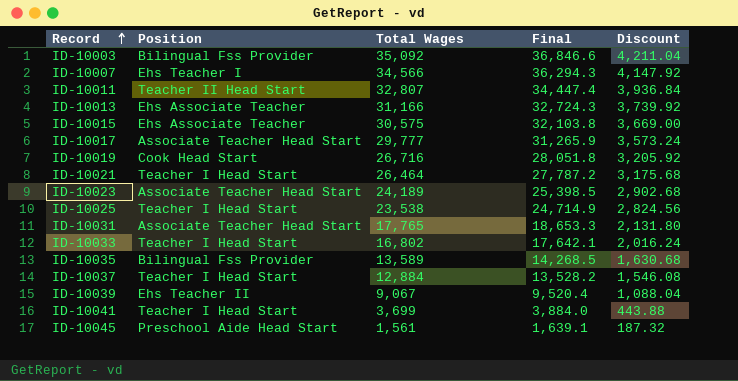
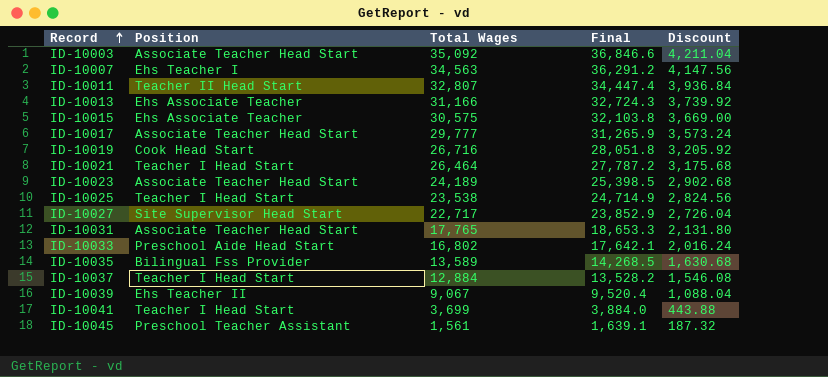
ID-10003 | Position: Bilingual Fss Provider -> Associate Teacher Head Start
ID-10007 | Total Wages: 34,566 -> 34,563
ID-10007 | Final: 36,294.3 -> 36,291.2
ID-10007 | Discount: 4,147.92 -> 4,147.56
row ID-10027: none -> Site Supervisor Head Start | 22,717 | 23,852.9 | 2,726.04
ID-10033 | Position: Teacher I Head Start -> Preschool Aide Head Start
ID-10045 | Position: Preschool Aide Head Start -> Preschool Teacher Assistant

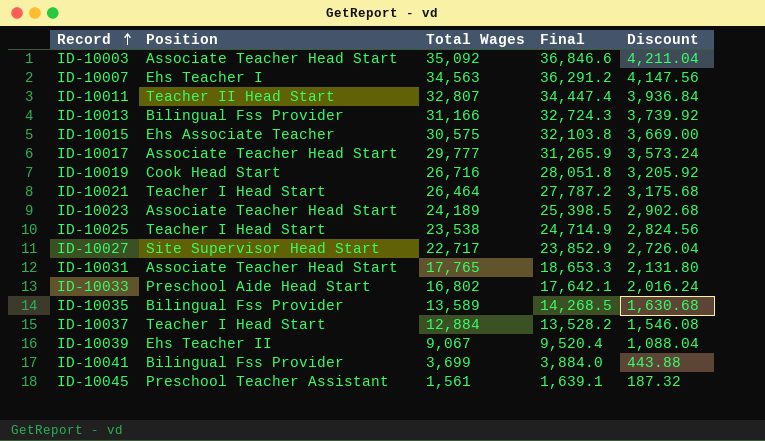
ID-10013 | Position: Ehs Associate Teacher -> Bilingual Fss Provider
ID-10041 | Position: Teacher I Head Start -> Bilingual Fss Provider

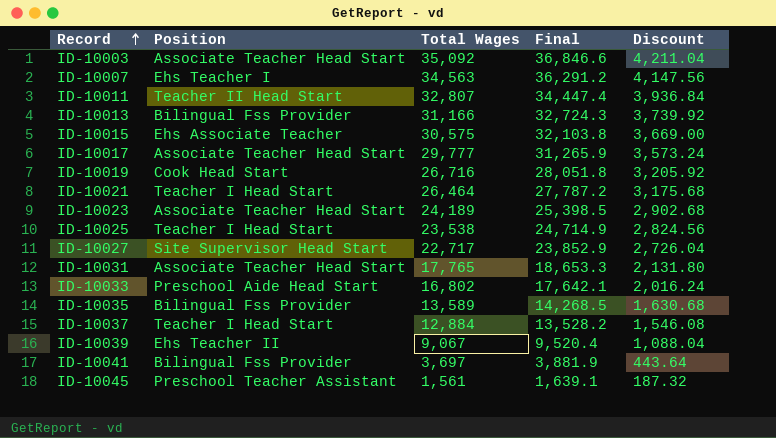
ID-10041 | Total Wages: 3,699 -> 3,697
ID-10041 | Final: 3,884.0 -> 3,881.9
ID-10041 | Discount: 443.88 -> 443.64

